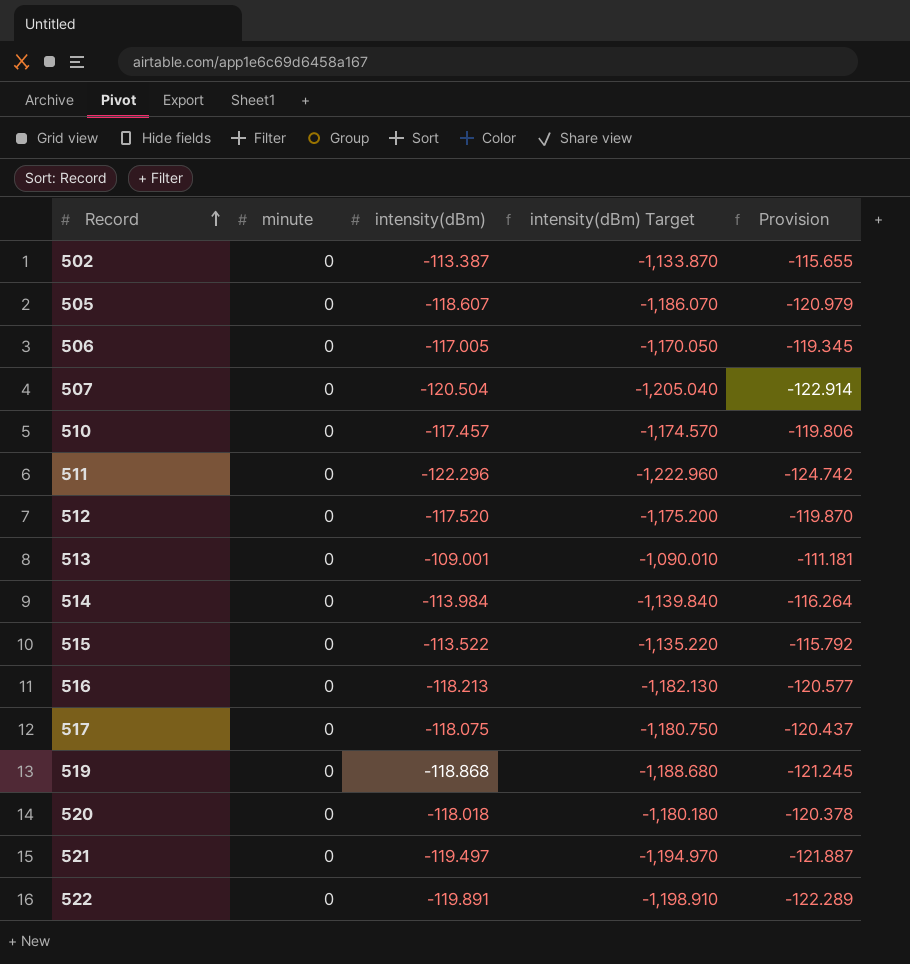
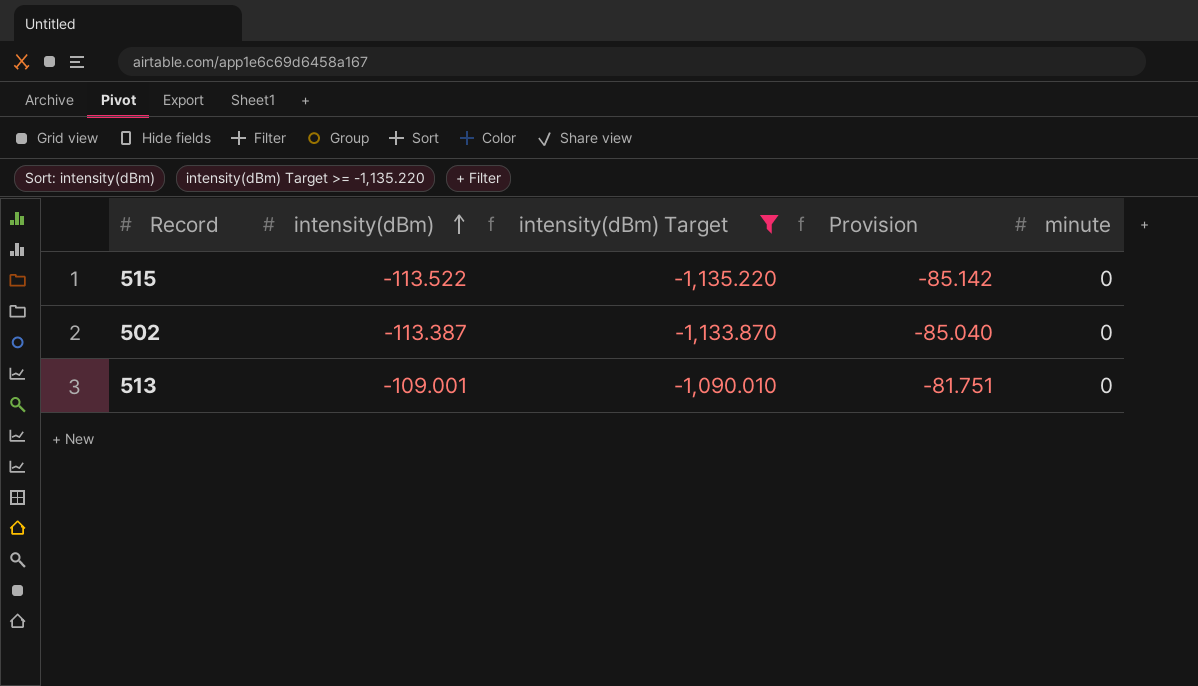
filter: none -> intensity(dBm) Target >= -1,135.220
row order: Record ascending -> intensity(dBm) ascending
column Provision | formula: [intensity(dBm)] * 1.02 -> [intensity(dBm)] * 0.75
column minute | position: 2 -> 5

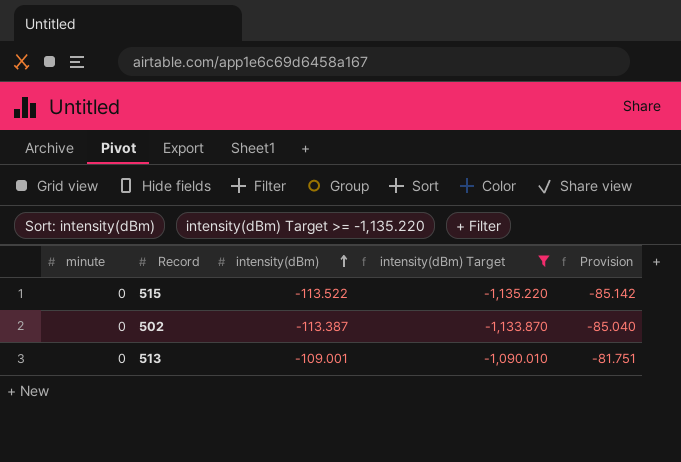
column minute | position: 5 -> 1

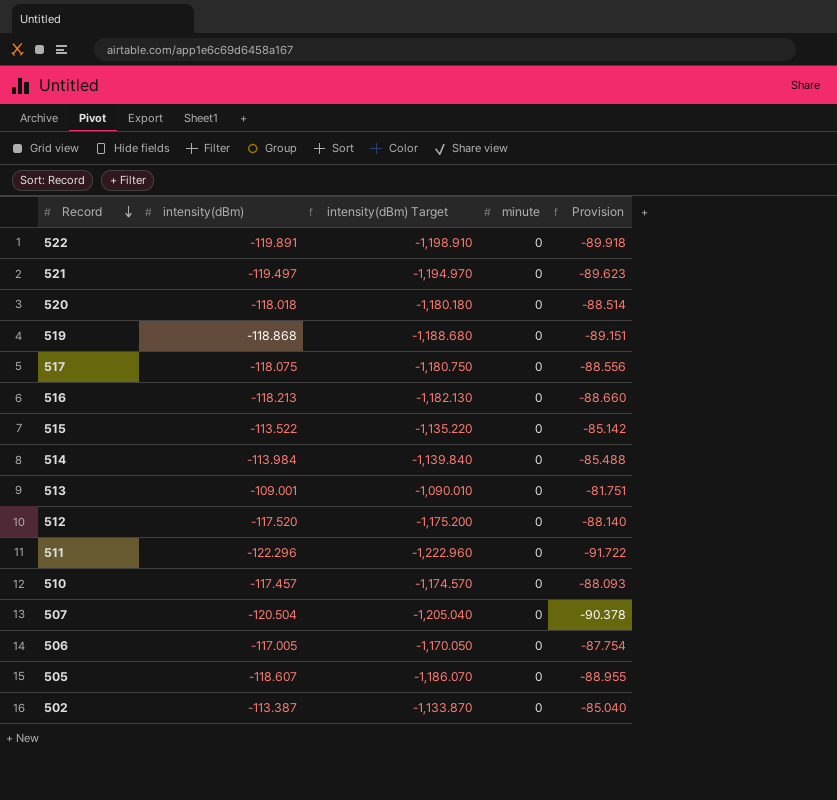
filter: intensity(dBm) Target >= -1,135.220 -> none
row order: intensity(dBm) ascending -> Record descending
column minute | position: 1 -> 4

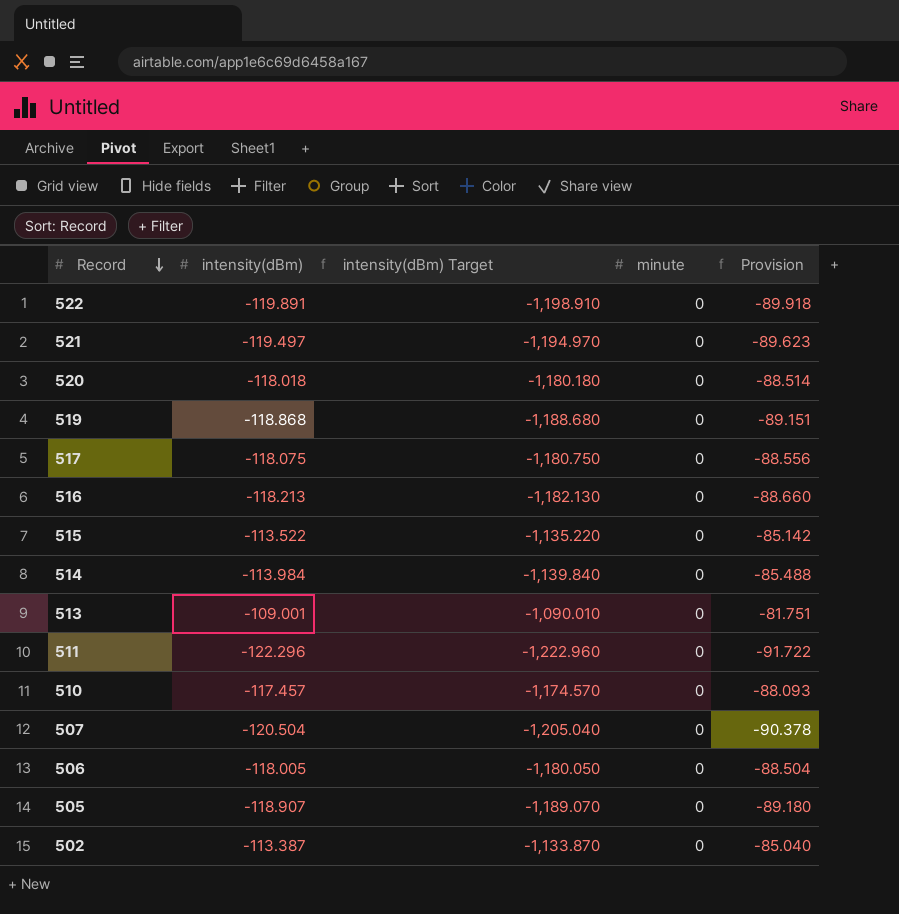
row 512: -117.520 | -1,175.200 | 0 | -88.140 -> none
506 | intensity(dBm): -117.005 -> -118.005
506 | intensity(dBm) Target: -1,170.050 -> -1,180.050
506 | Provision: -87.754 -> -88.504
505 | intensity(dBm): -118.607 -> -118.907
505 | intensity(dBm) Target: -1,186.070 -> -1,189.070
505 | Provision: -88.955 -> -89.180

